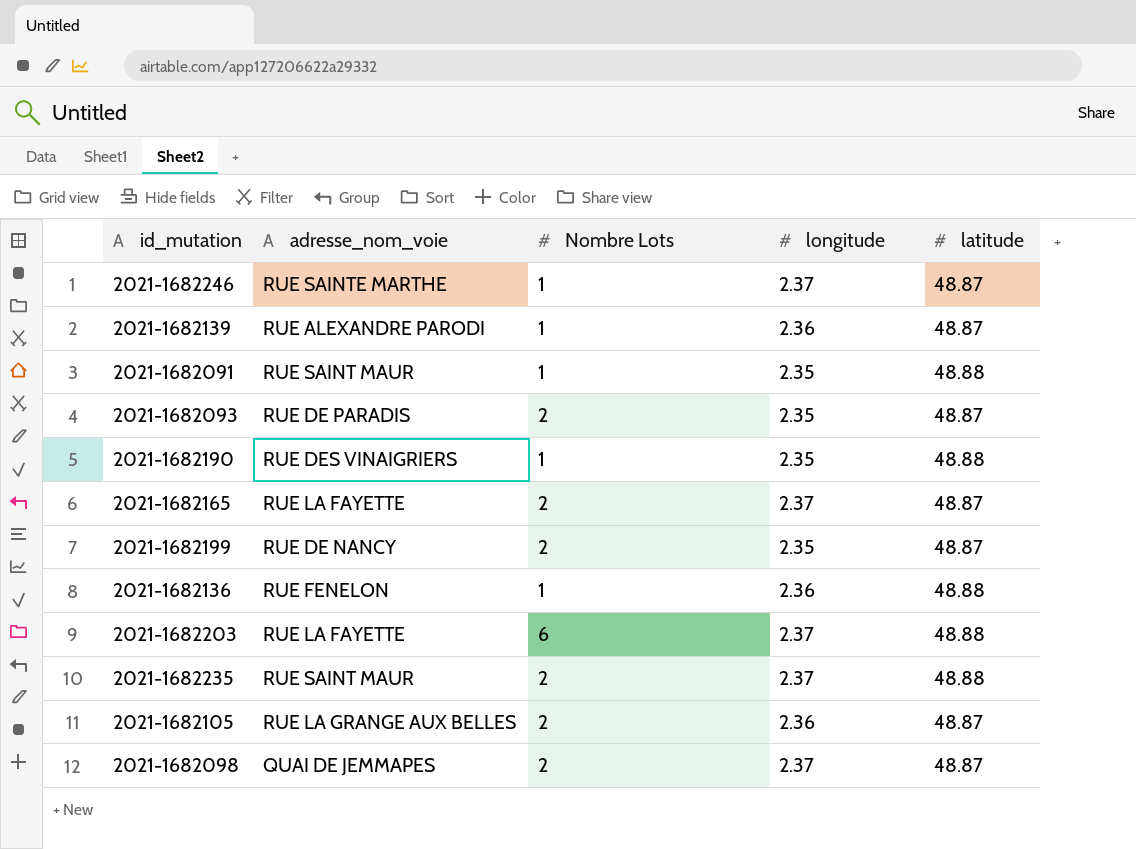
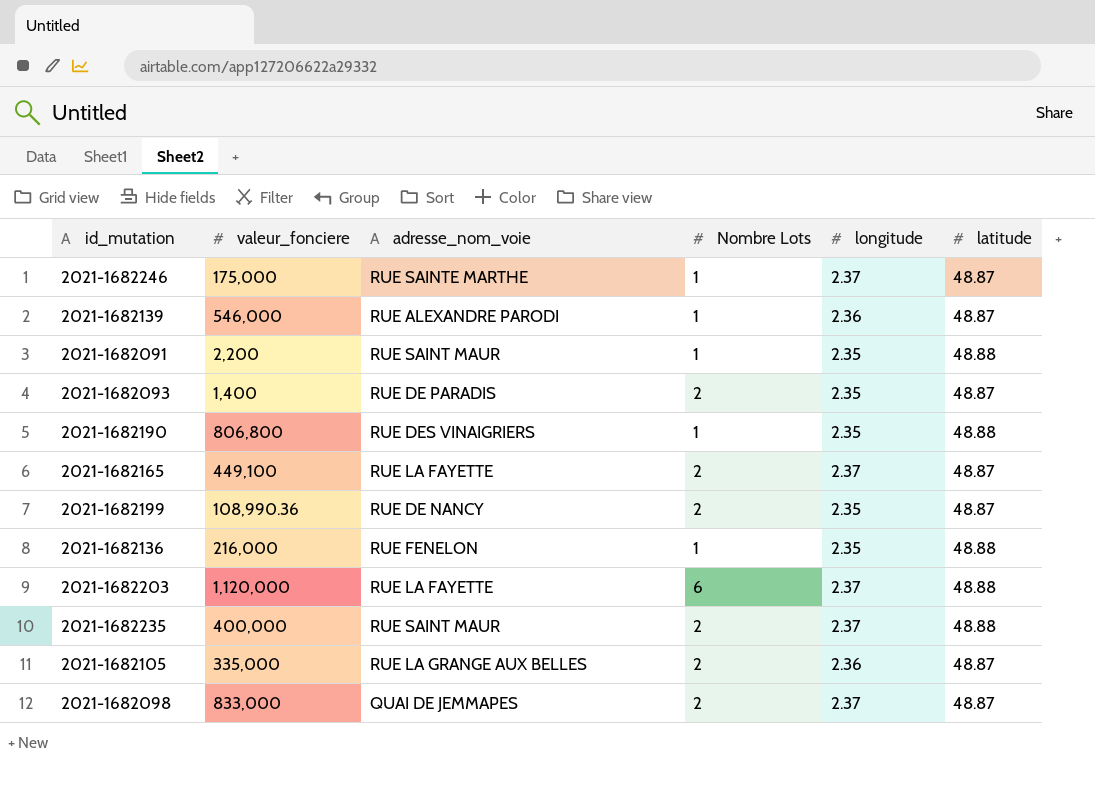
column valeur_fonciere | position: none -> 2
2021-1682136 | longitude: 2.36 -> 2.35

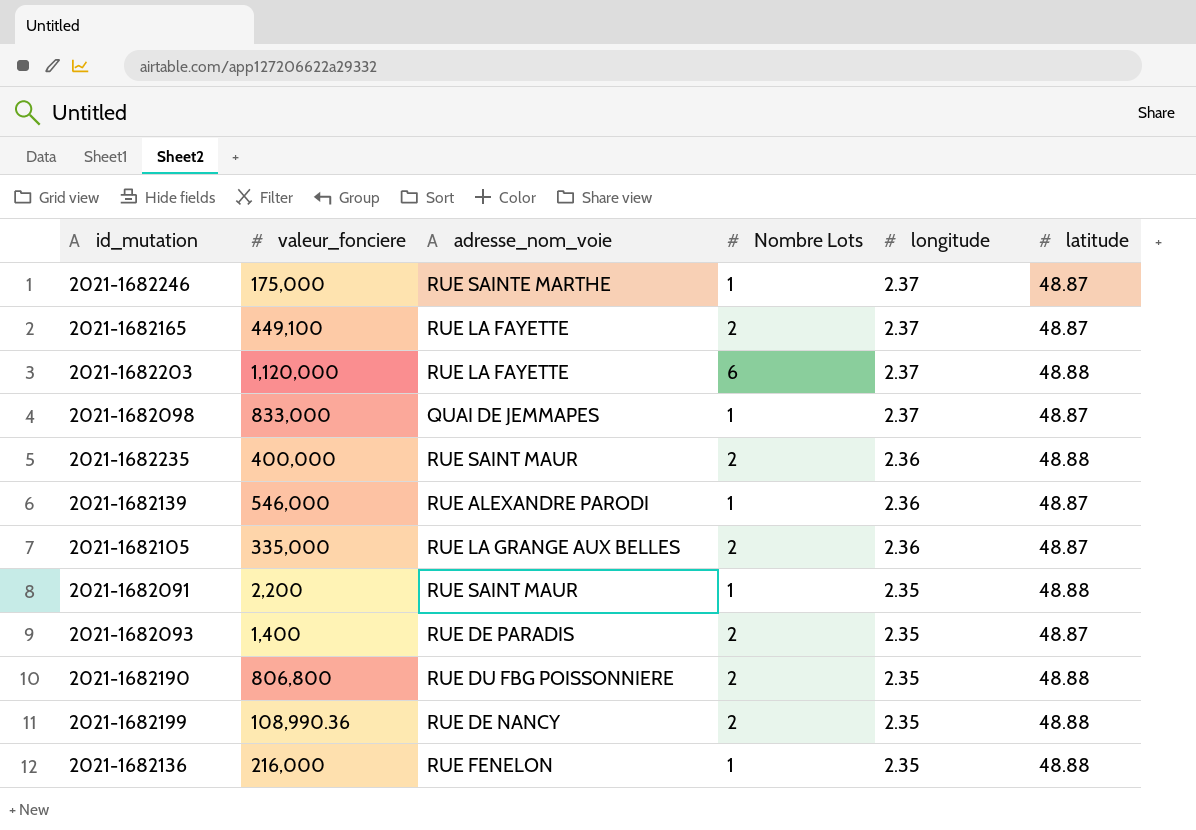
row order: none -> longitude descending
2021-1682098 | Nombre Lots: 2 -> 1
2021-1682235 | longitude: 2.37 -> 2.36
2021-1682190 | adresse_nom_voie: RUE DES VINAIGRIERS -> RUE DU FBG POISSONNIERE
2021-1682190 | Nombre Lots: 1 -> 2
2021-1682199 | latitude: 48.87 -> 48.88

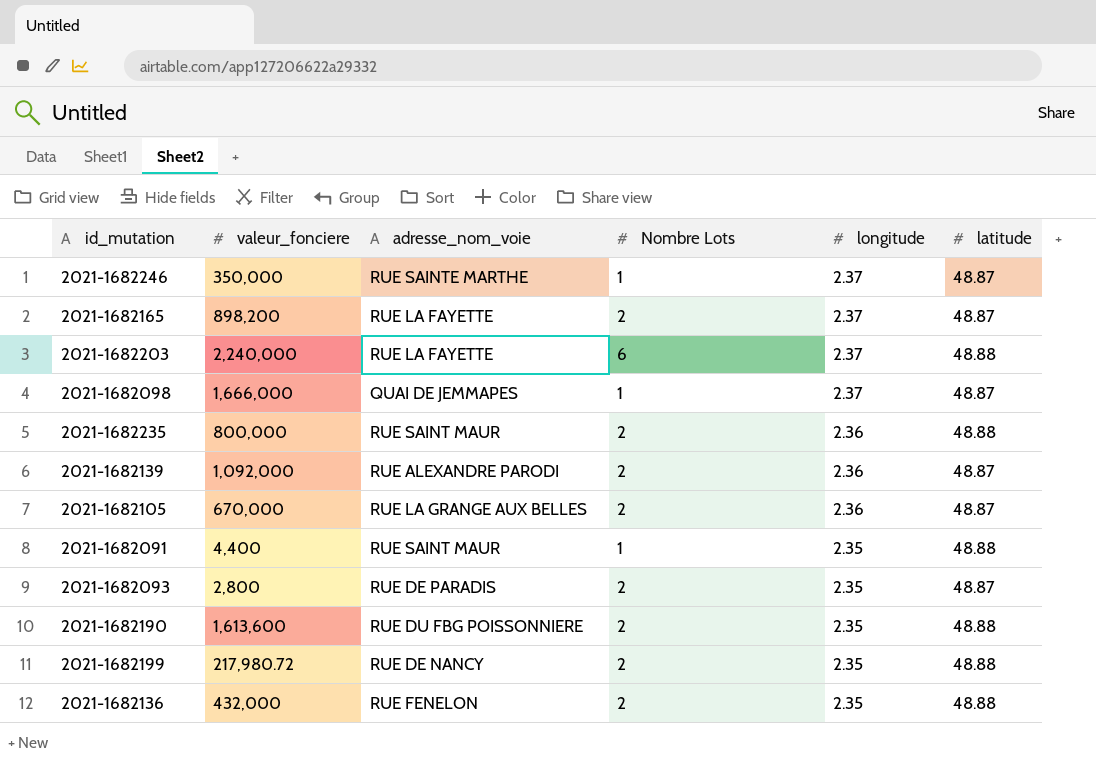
2021-1682246 | valeur_fonciere: 175,000 -> 350,000
2021-1682165 | valeur_fonciere: 449,100 -> 898,200
2021-1682203 | valeur_fonciere: 1,120,000 -> 2,240,000
2021-1682098 | valeur_fonciere: 833,000 -> 1,666,000
2021-1682235 | valeur_fonciere: 400,000 -> 800,000
2021-1682139 | valeur_fonciere: 546,000 -> 1,092,000
2021-1682139 | Nombre Lots: 1 -> 2
2021-1682105 | valeur_fonciere: 335,000 -> 670,000
2021-1682091 | valeur_fonciere: 2,200 -> 4,400
2021-1682093 | valeur_fonciere: 1,400 -> 2,800
2021-1682190 | valeur_fonciere: 806,800 -> 1,613,600
2021-1682199 | valeur_fonciere: 108,990.36 -> 217,980.72
2021-1682136 | valeur_fonciere: 216,000 -> 432,000
2021-1682136 | Nombre Lots: 1 -> 2

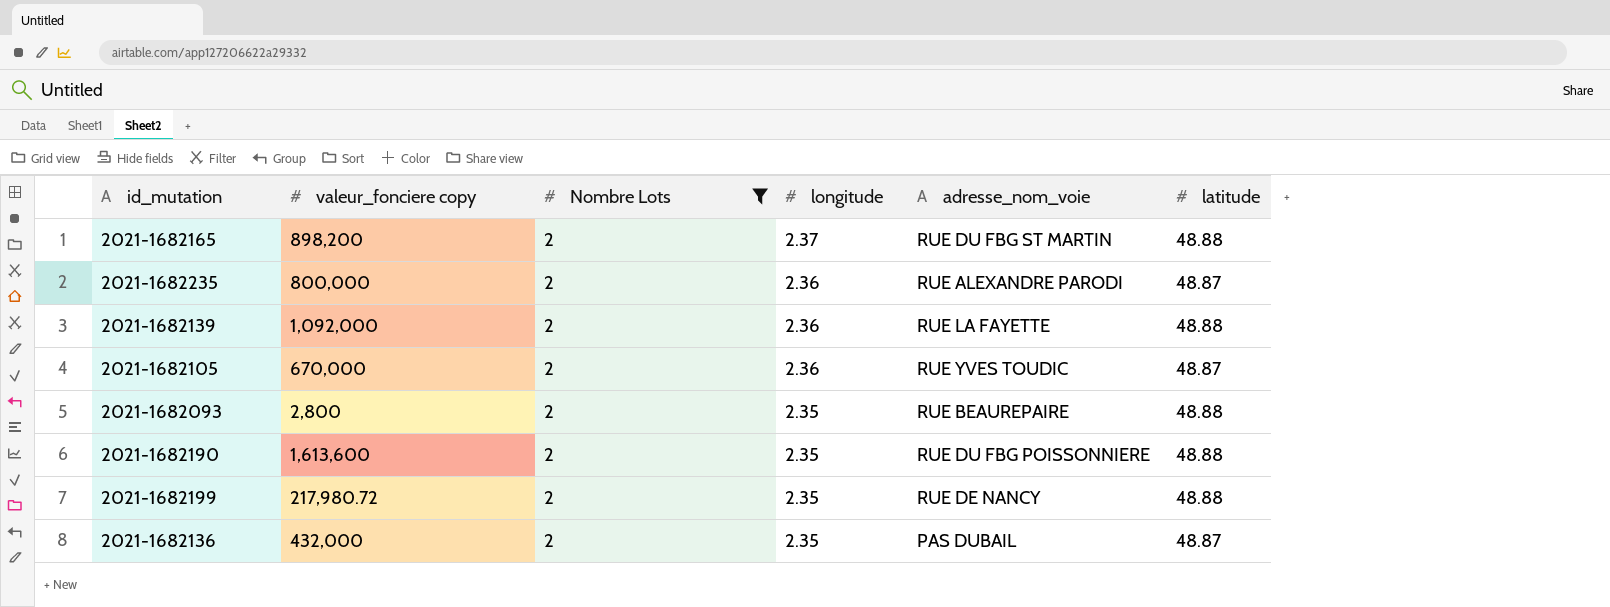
filter: none -> Nombre Lots = 2
column name: valeur_fonciere -> valeur_fonciere copy
column adresse_nom_voie | position: 3 -> 5
2021-1682165 | adresse_nom_voie: RUE LA FAYETTE -> RUE DU FBG ST MARTIN
2021-1682165 | latitude: 48.87 -> 48.88
2021-1682235 | adresse_nom_voie: RUE SAINT MAUR -> RUE ALEXANDRE PARODI
2021-1682235 | latitude: 48.88 -> 48.87
2021-1682139 | adresse_nom_voie: RUE ALEXANDRE PARODI -> RUE LA FAYETTE
2021-1682139 | latitude: 48.87 -> 48.88
2021-1682105 | adresse_nom_voie: RUE LA GRANGE AUX BELLES -> RUE YVES TOUDIC
2021-1682093 | adresse_nom_voie: RUE DE PARADIS -> RUE BEAUREPAIRE
2021-1682093 | latitude: 48.87 -> 48.88
2021-1682136 | adresse_nom_voie: RUE FENELON -> PAS DUBAIL
2021-1682136 | latitude: 48.88 -> 48.87

